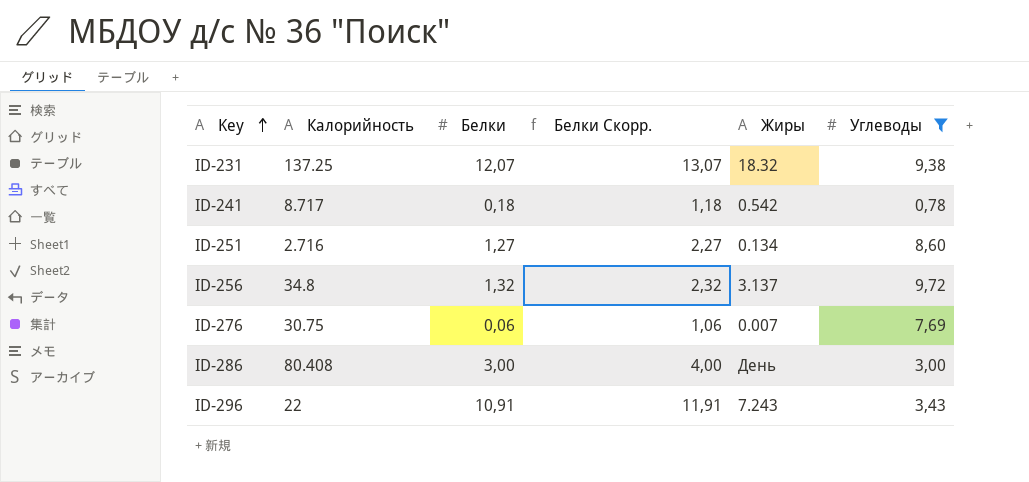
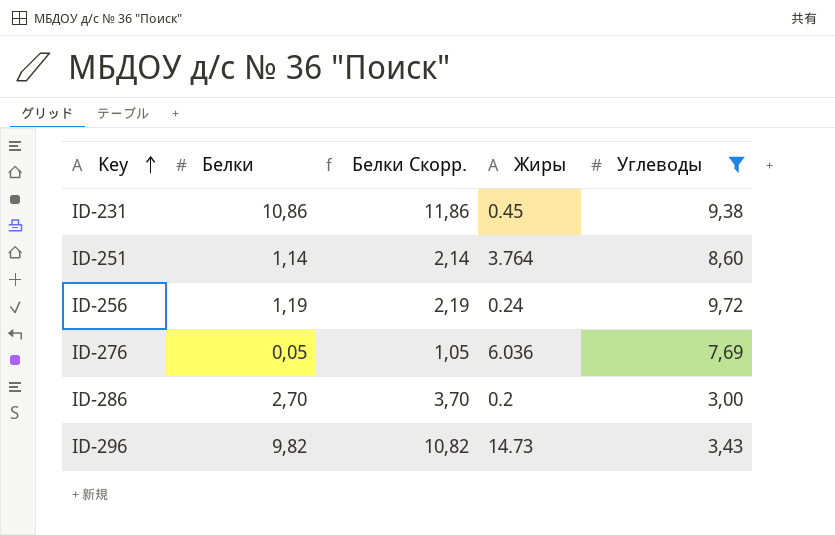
column Калорийность | position: 2 -> none
row ID-241: 8.717 | 0,18 | 1,18 | 0.542 | 0,78 -> none
ID-231 | Белки: 12,07 -> 10,86
ID-231 | Белки Скорр.: 13,07 -> 11,86
ID-231 | Жиры: 18.32 -> 0.45
ID-251 | Белки: 1,27 -> 1,14
ID-251 | Белки Скорр.: 2,27 -> 2,14
ID-251 | Жиры: 0.134 -> 3.764
ID-256 | Белки: 1,32 -> 1,19
ID-256 | Белки Скорр.: 2,32 -> 2,19
ID-256 | Жиры: 3.137 -> 0.24
ID-276 | Белки: 0,06 -> 0,05
ID-276 | Белки Скорр.: 1,06 -> 1,05
ID-276 | Жиры: 0.007 -> 6.036
ID-286 | Белки: 3,00 -> 2,70
ID-286 | Белки Скорр.: 4,00 -> 3,70
ID-286 | Жиры: День -> 0.2
ID-296 | Белки: 10,91 -> 9,82
ID-296 | Белки Скорр.: 11,91 -> 10,82
ID-296 | Жиры: 7.243 -> 14.73

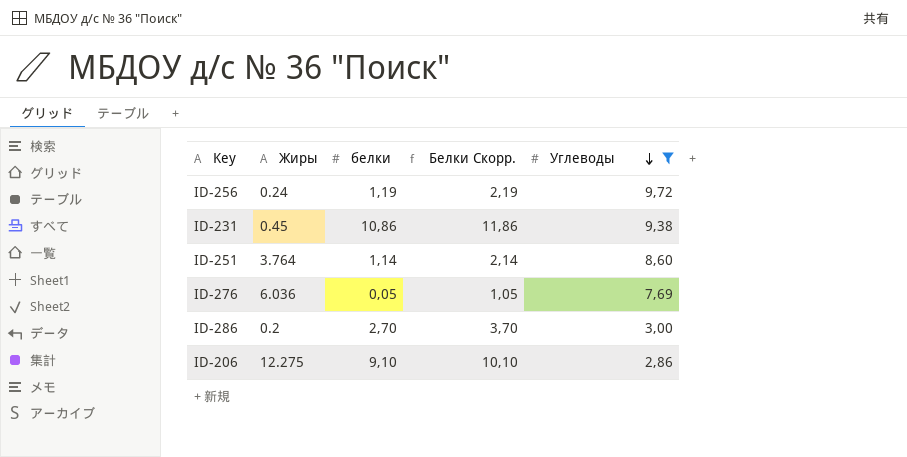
row order: Key ascending -> Углеводы descending
column Жиры | position: 4 -> 2
column name: Белки -> белки
row ID-296: 9,82 | 10,82 | 14.73 | 3,43 -> none
row ID-206: none -> 12.275 | 9,10 | 10,10 | 2,86

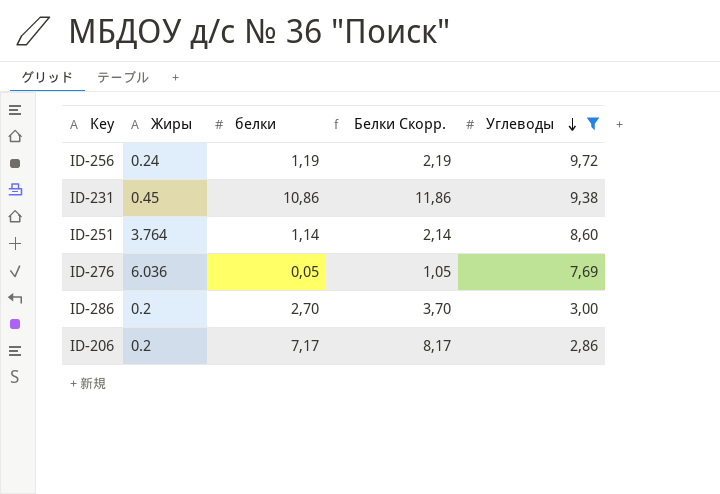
ID-206 | Жиры: 12.275 -> 0.2
ID-206 | белки: 9,10 -> 7,17
ID-206 | Белки Скорр.: 10,10 -> 8,17

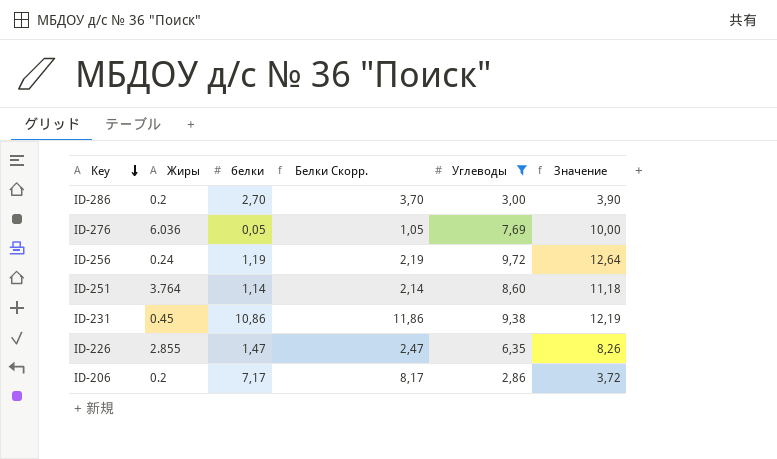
row order: Углеводы descending -> Key descending
column Значение | formula: none -> [Углеводы] * 1,3
row ID-226: none -> 2.855 | 1,47 | 2,47 | 6,35 | 8,26

